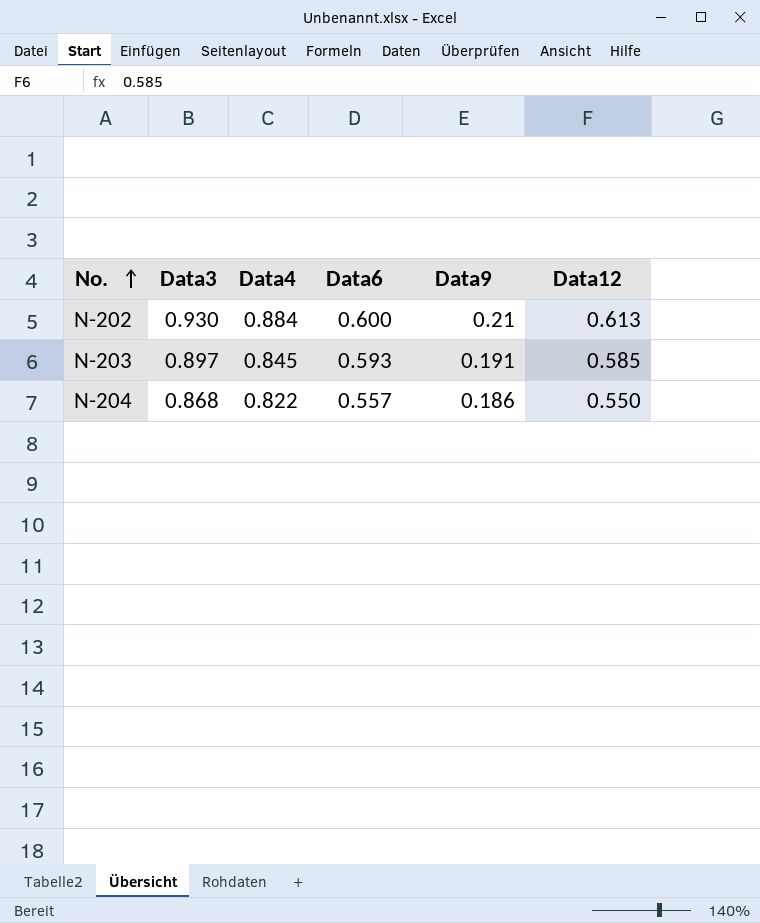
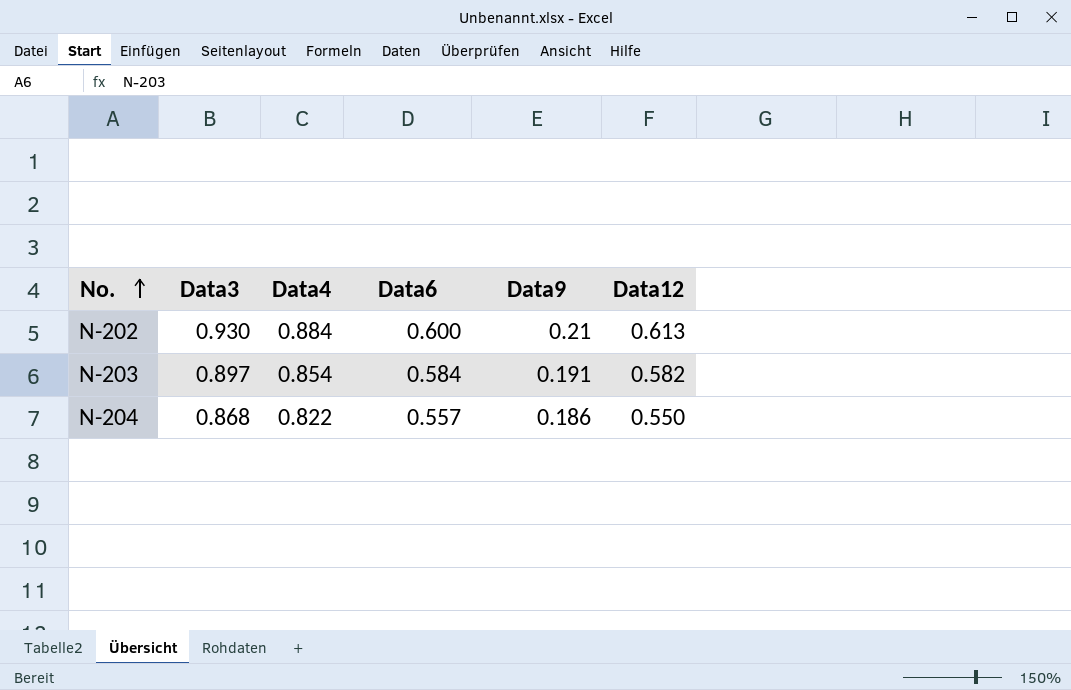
N-203 | Data4: 0.845 -> 0.854
N-203 | Data6: 0.593 -> 0.584
N-203 | Data12: 0.585 -> 0.582

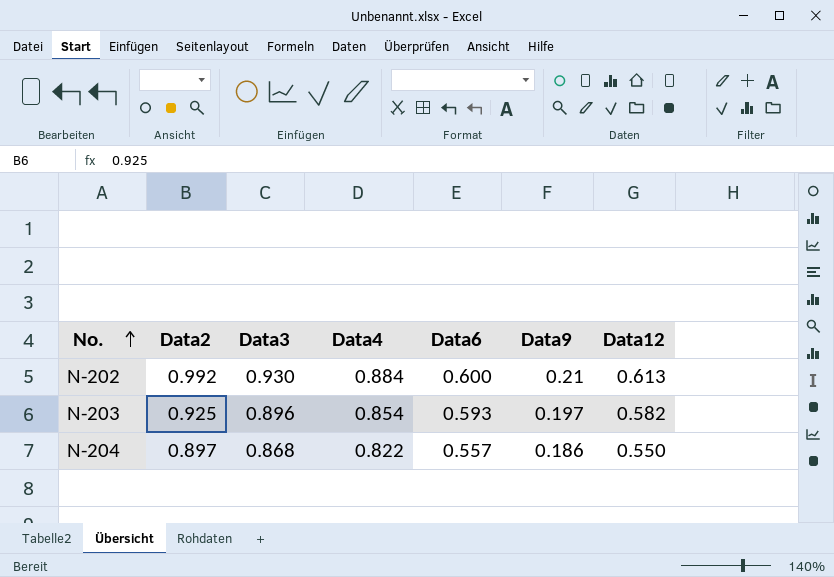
column Data2 | position: none -> 2
N-203 | Data3: 0.897 -> 0.896
N-203 | Data6: 0.584 -> 0.593
N-203 | Data9: 0.191 -> 0.197

